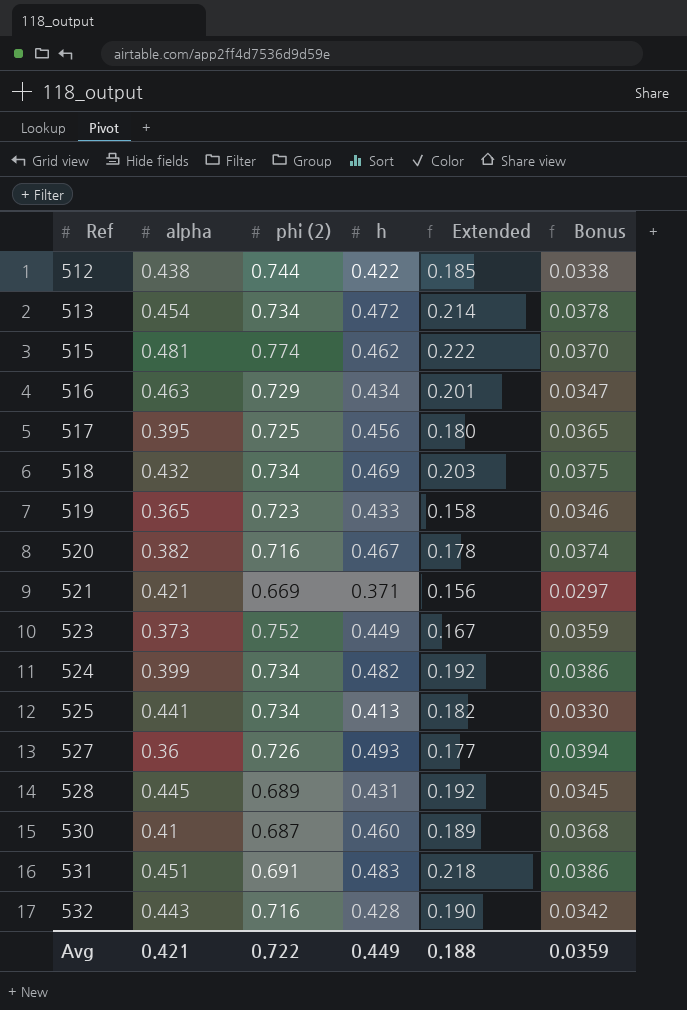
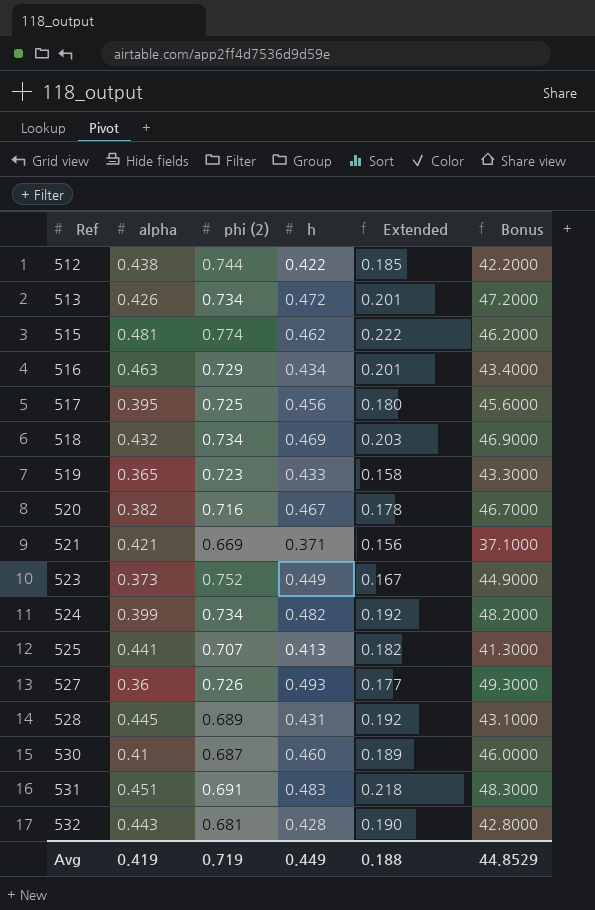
column Bonus | formula: [h] * 0.08 -> [h] * 100
513 | alpha: 0.454 -> 0.426
513 | Extended: 0.214 -> 0.201
525 | phi (2): 0.734 -> 0.707
532 | phi (2): 0.716 -> 0.681
Avg | alpha: 0.421 -> 0.419
Avg | phi (2): 0.722 -> 0.719
Avg | Bonus: 0.0359 -> 44.8529

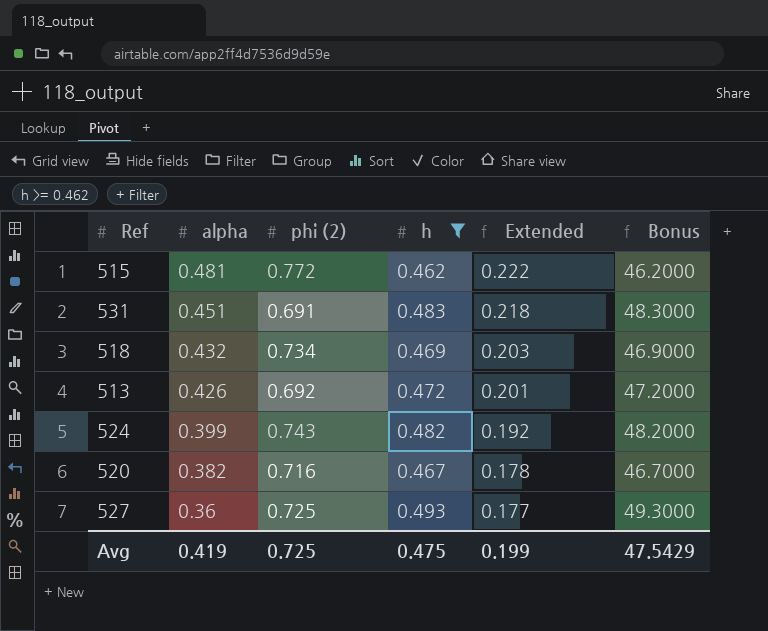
filter: none -> h >= 0.462
row order: Ref ascending -> alpha descending
515 | phi (2): 0.774 -> 0.772
513 | phi (2): 0.734 -> 0.692
524 | phi (2): 0.734 -> 0.743
527 | phi (2): 0.726 -> 0.725
Avg | phi (2): 0.719 -> 0.725
Avg | h: 0.449 -> 0.475
Avg | Extended: 0.188 -> 0.199
Avg | Bonus: 44.8529 -> 47.5429

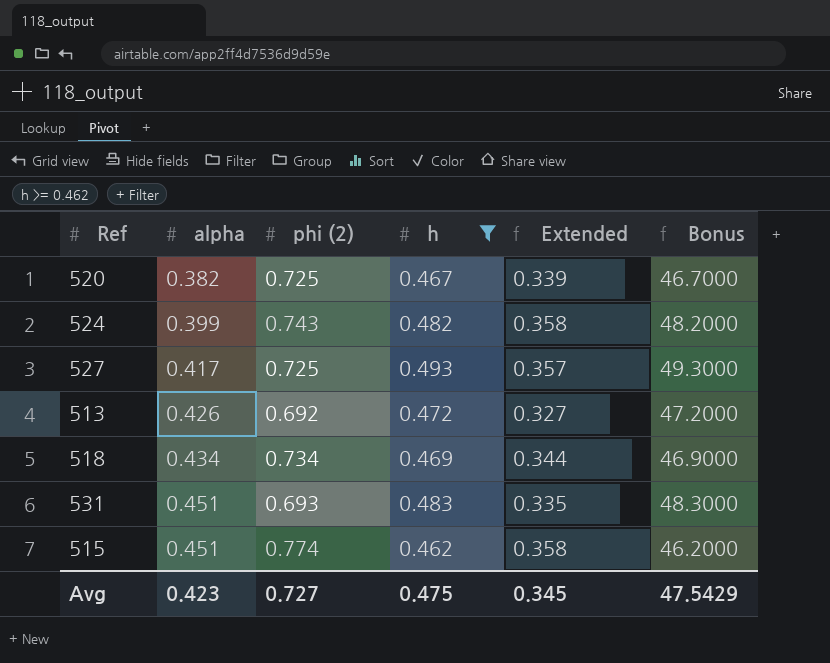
row order: alpha descending -> alpha ascending
column Extended | formula: [alpha] * [h] -> [phi (2)] * [h]
520 | phi (2): 0.716 -> 0.725
527 | alpha: 0.36 -> 0.417
518 | alpha: 0.432 -> 0.434
531 | phi (2): 0.691 -> 0.693
515 | alpha: 0.481 -> 0.451
515 | phi (2): 0.772 -> 0.774
Avg | alpha: 0.419 -> 0.423
Avg | phi (2): 0.725 -> 0.727
Avg | Extended: 0.199 -> 0.345

